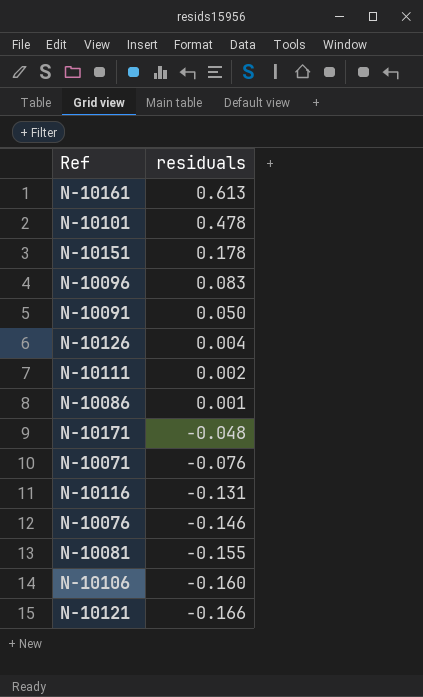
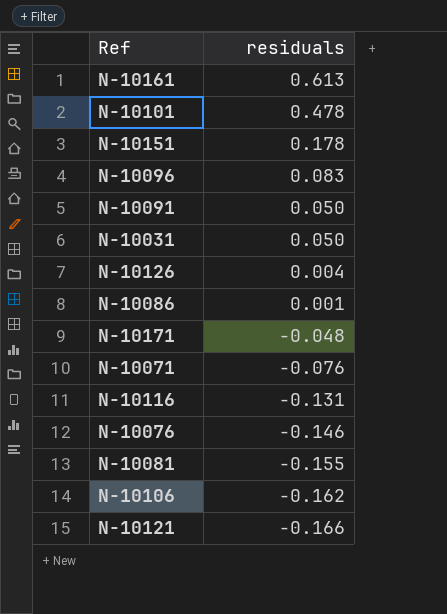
row N-10111: 0.002 -> none
row N-10031: none -> 0.050
N-10106 | residuals: -0.160 -> -0.162

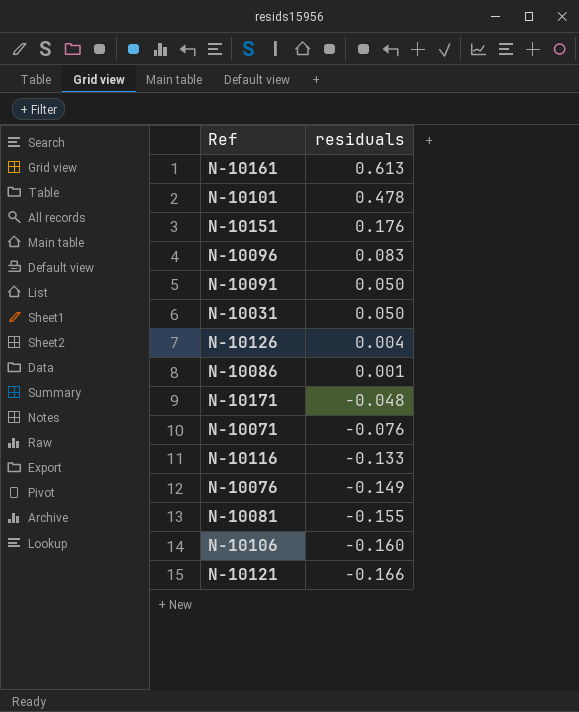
N-10151 | residuals: 0.178 -> 0.176
N-10116 | residuals: -0.131 -> -0.133
N-10076 | residuals: -0.146 -> -0.149
N-10106 | residuals: -0.162 -> -0.160

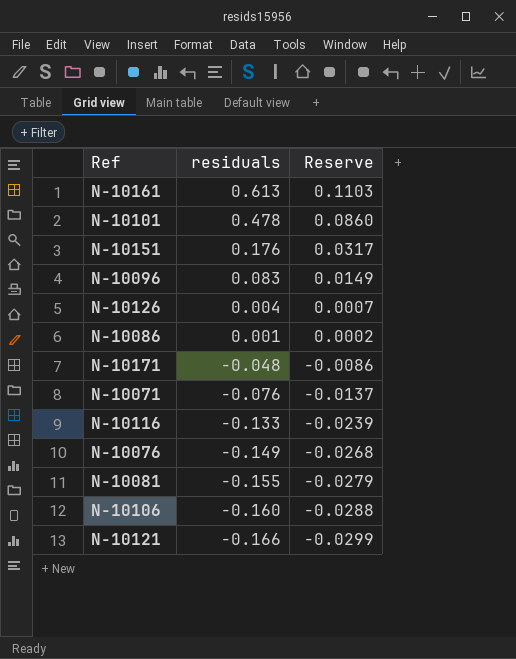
column Reserve | formula: none -> [residuals] * 0.18
row N-10091: 0.050 -> none
row N-10031: 0.050 -> none

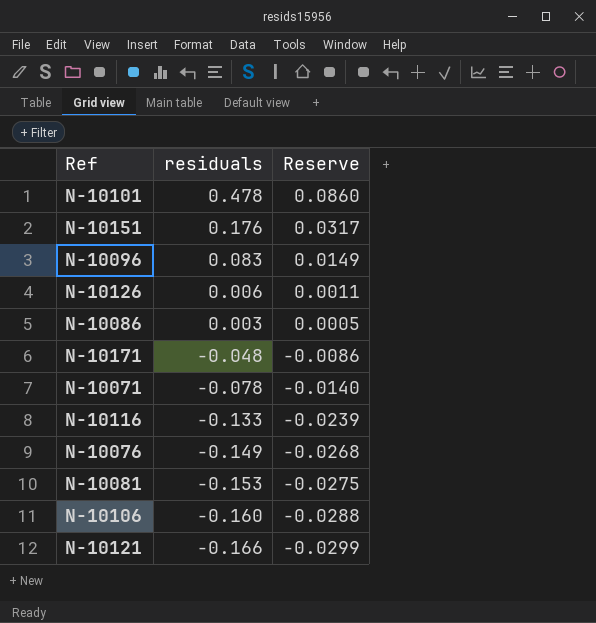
row N-10161: 0.613 | 0.1103 -> none
N-10126 | residuals: 0.004 -> 0.006
N-10126 | Reserve: 0.0007 -> 0.0011
N-10086 | residuals: 0.001 -> 0.003
N-10086 | Reserve: 0.0002 -> 0.0005
N-10071 | residuals: -0.076 -> -0.078
N-10071 | Reserve: -0.0137 -> -0.0140
N-10081 | residuals: -0.155 -> -0.153
N-10081 | Reserve: -0.0279 -> -0.0275

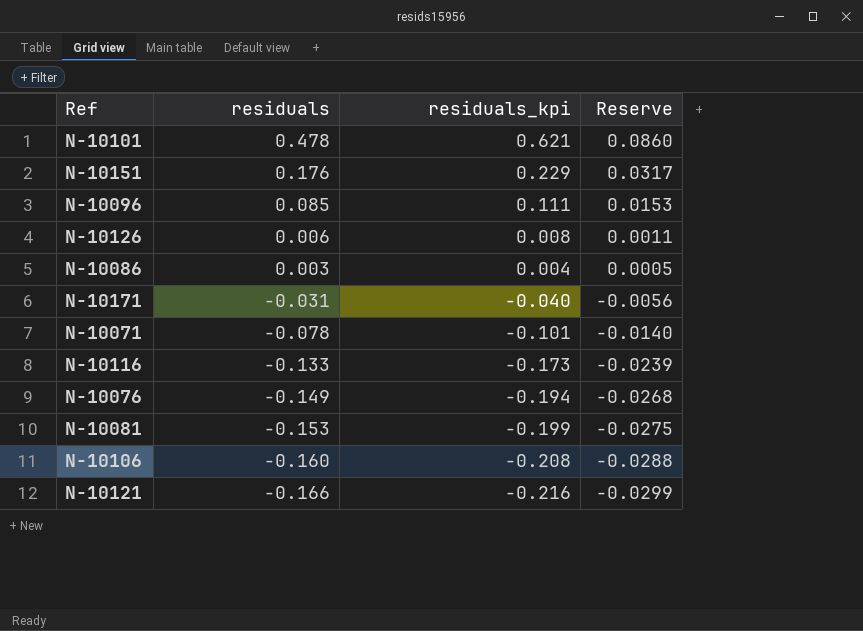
column residuals_kpi | formula: none -> [residuals] * 1.3
N-10096 | residuals: 0.083 -> 0.085
N-10096 | Reserve: 0.0149 -> 0.0153
N-10171 | residuals: -0.048 -> -0.031
N-10171 | Reserve: -0.0086 -> -0.0056

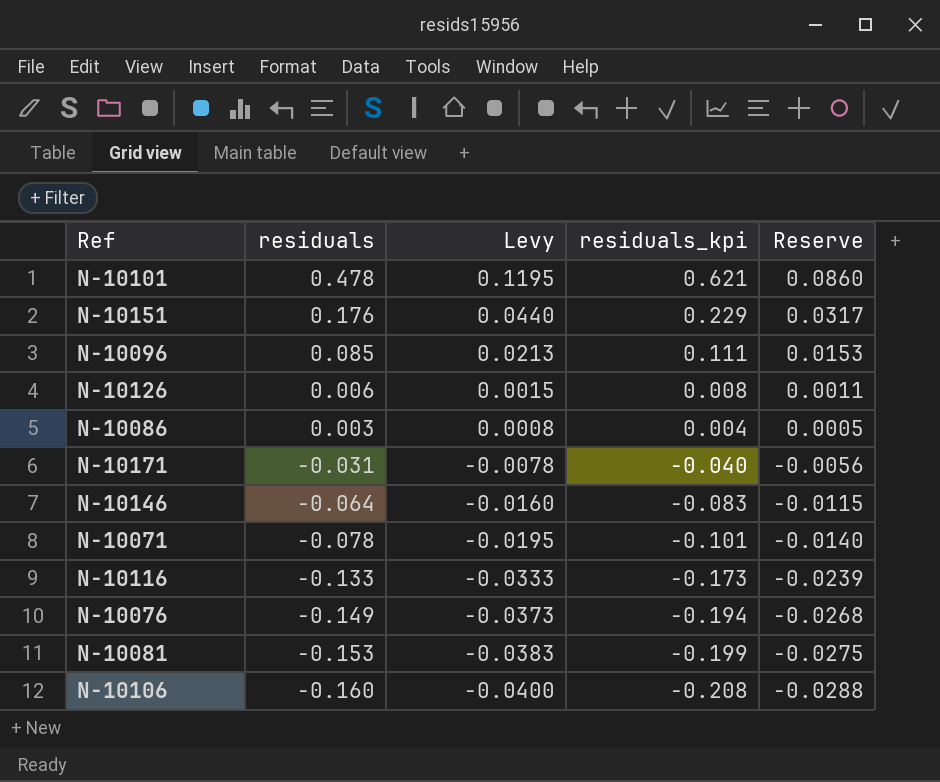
column Levy | formula: none -> [residuals] * 0.25
row N-10121: -0.166 | -0.216 | -0.0299 -> none
row N-10146: none -> -0.064 | -0.0160 | -0.083 | -0.0115

